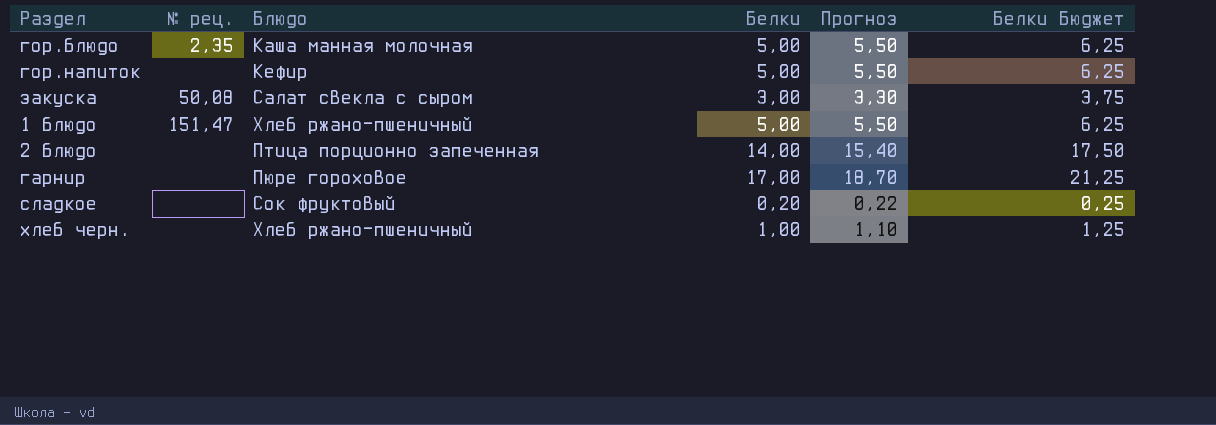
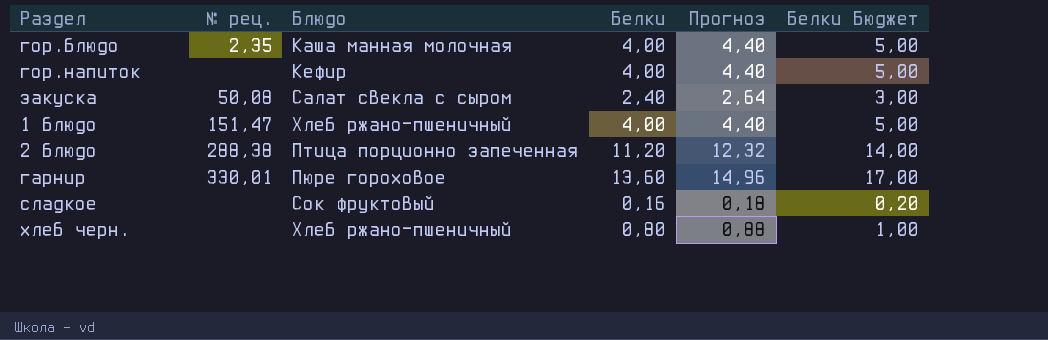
гор.блюдо | Белки: 5,00 -> 4,00
гор.блюдо | Прогноз: 5,50 -> 4,40
гор.блюдо | Белки Бюджет: 6,25 -> 5,00
гор.напиток | Белки: 5,00 -> 4,00
гор.напиток | Прогноз: 5,50 -> 4,40
гор.напиток | Белки Бюджет: 6,25 -> 5,00
закуска | Белки: 3,00 -> 2,40
закуска | Прогноз: 3,30 -> 2,64
закуска | Белки Бюджет: 3,75 -> 3,00
1 блюдо | Белки: 5,00 -> 4,00
1 блюдо | Прогноз: 5,50 -> 4,40
1 блюдо | Белки Бюджет: 6,25 -> 5,00
2 блюдо | № рец.: none -> 288,38
2 блюдо | Белки: 14,00 -> 11,20
2 блюдо | Прогноз: 15,40 -> 12,32
2 блюдо | Белки Бюджет: 17,50 -> 14,00
гарнир | № рец.: none -> 330,01
гарнир | Белки: 17,00 -> 13,60
гарнир | Прогноз: 18,70 -> 14,96
гарнир | Белки Бюджет: 21,25 -> 17,00
сладкое | Белки: 0,20 -> 0,16
сладкое | Прогноз: 0,22 -> 0,18
сладкое | Белки Бюджет: 0,25 -> 0,20
хлеб черн. | Белки: 1,00 -> 0,80
хлеб черн. | Прогноз: 1,10 -> 0,88
хлеб черн. | Белки Бюджет: 1,25 -> 1,00

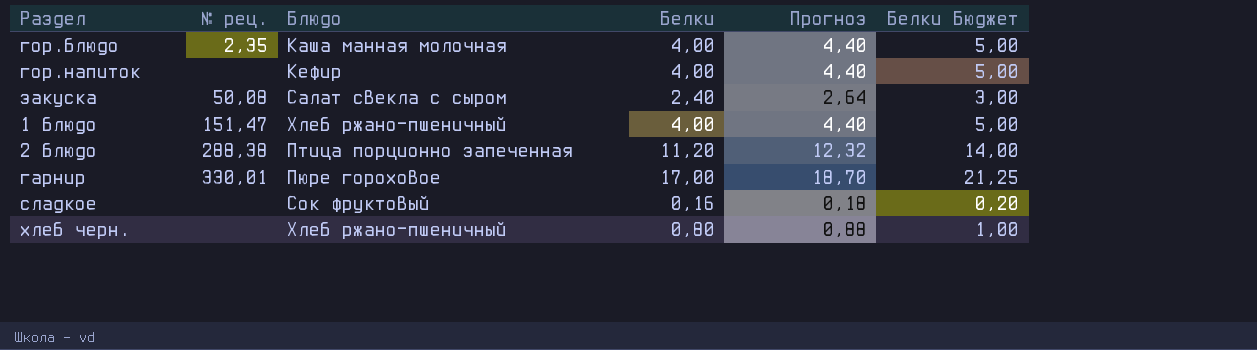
гарнир | Белки: 13,60 -> 17,00
гарнир | Прогноз: 14,96 -> 18,70
гарнир | Белки Бюджет: 17,00 -> 21,25

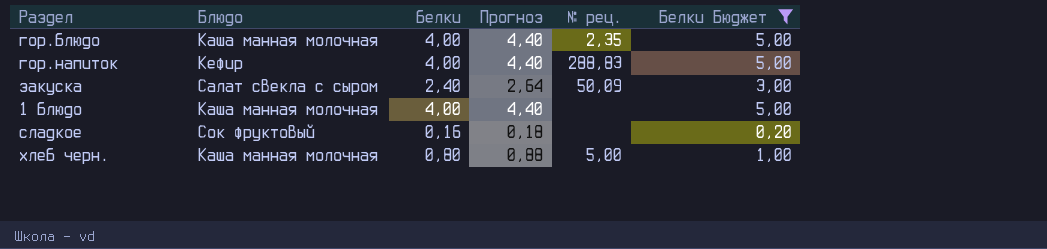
filter: none -> Белки Бюджет <= 5,00
column name: Белки -> белки
column № рец. | position: 2 -> 5
гор.напиток | № рец.: none -> 288,83
закуска | № рец.: 50,08 -> 50,09
1 блюдо | Блюдо: Хлеб ржано-пшеничный -> Каша манная молочная
1 блюдо | № рец.: 151,47 -> none
хлеб черн. | Блюдо: Хлеб ржано-пшеничный -> Каша манная молочная
хлеб черн. | № рец.: none -> 5,00

